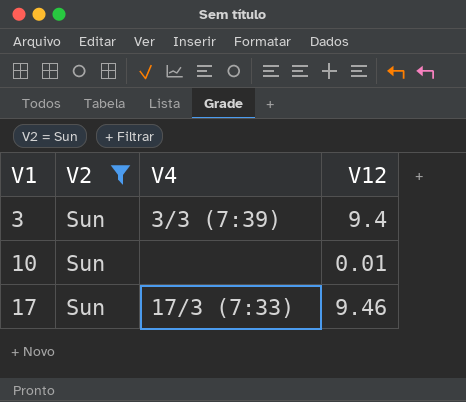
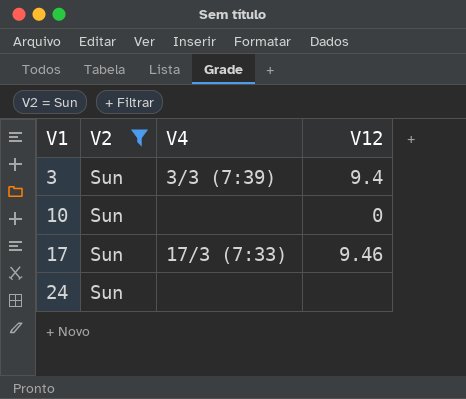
10 | V12: 0.01 -> 0
row 24: none -> Sun | none | none

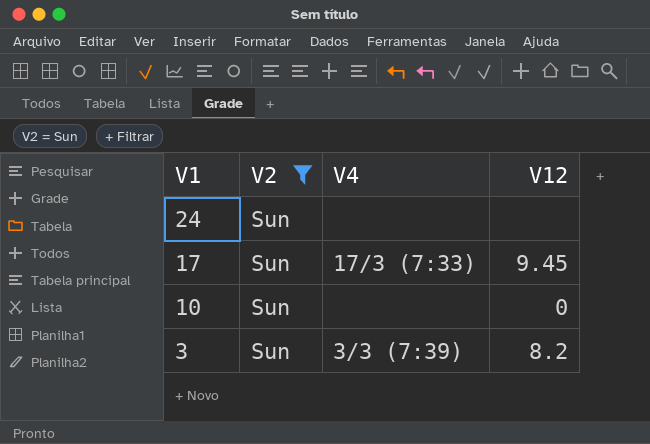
row order: V1 ascending -> V1 descending
17 | V12: 9.46 -> 9.45
3 | V12: 9.4 -> 8.2

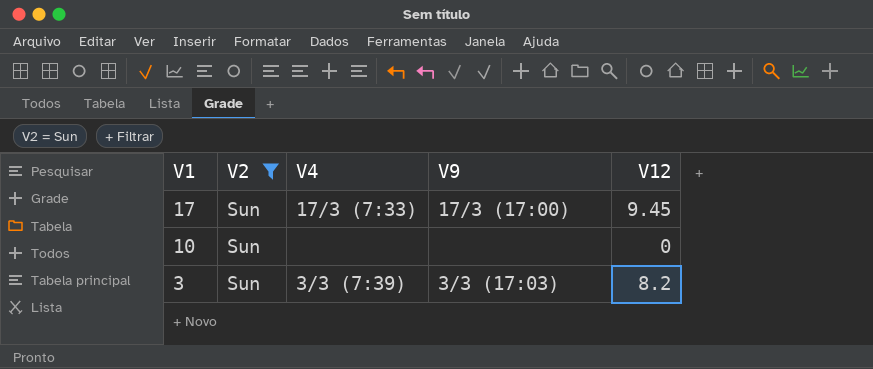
column V9 | position: none -> 4
row 24: Sun | none | none -> none

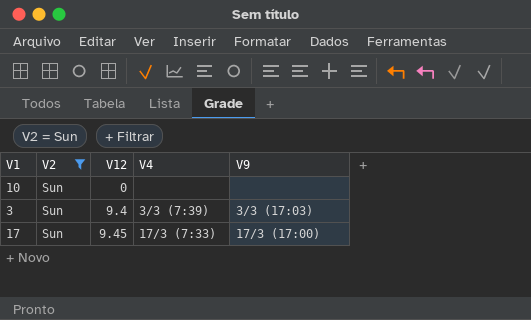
row order: V1 descending -> V12 ascending
column V12 | position: 5 -> 3
3 | V12: 8.2 -> 9.4

